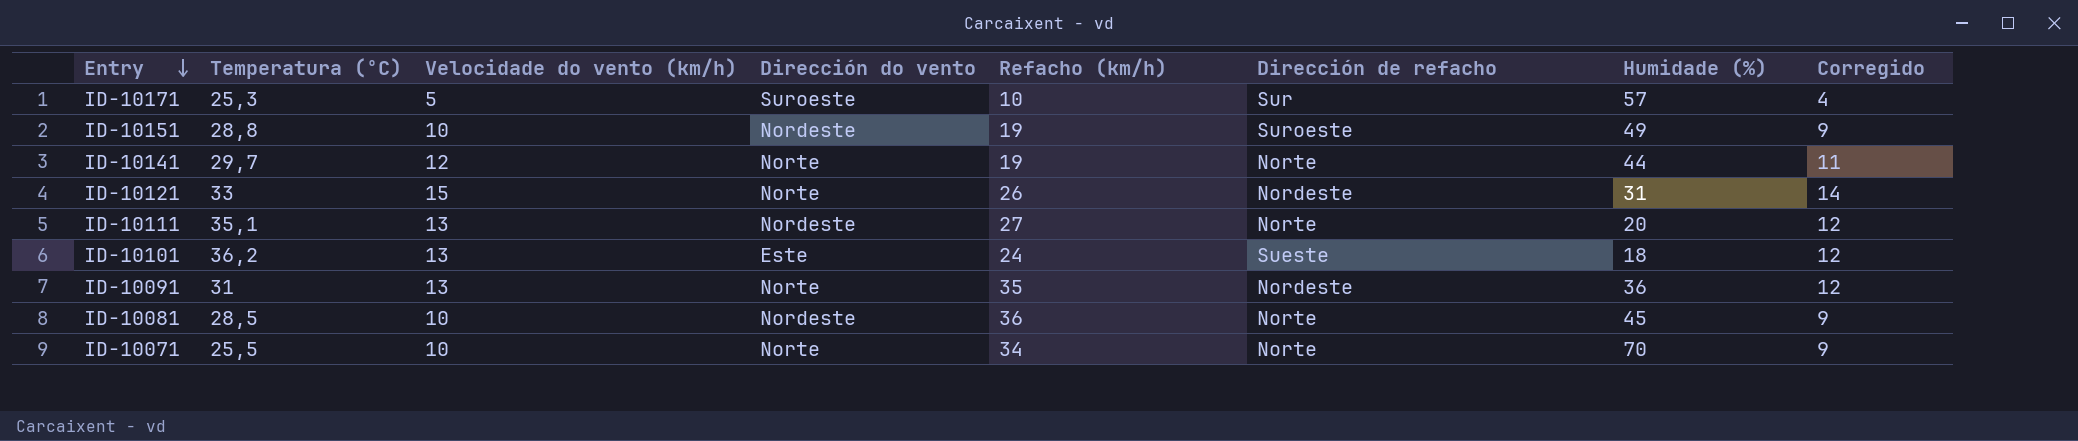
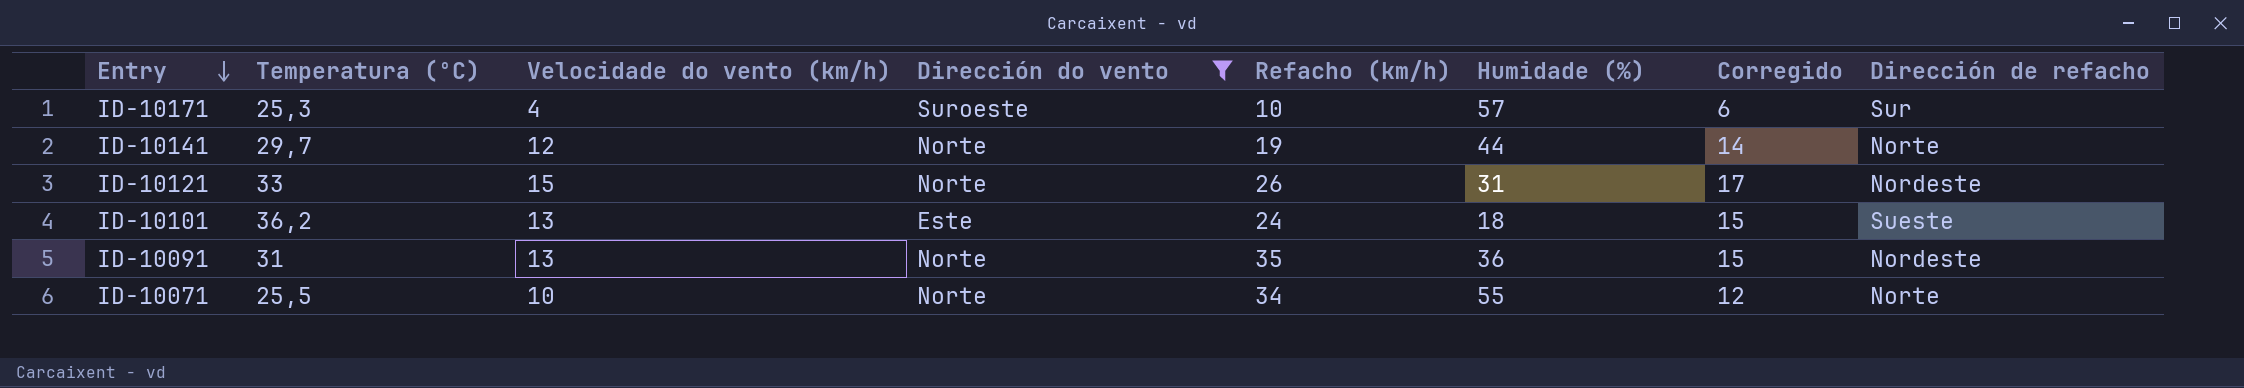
filter: none -> Dirección do vento != Nordeste
column Corregido | formula: [Velocidade do vento (km/h)] - 1 -> [Velocidade do vento (km/h)] + 2
column Dirección de refacho | position: 6 -> 8
ID-10171 | Velocidade do vento (km/h): 5 -> 4
ID-10071 | Humidade (%): 70 -> 55

